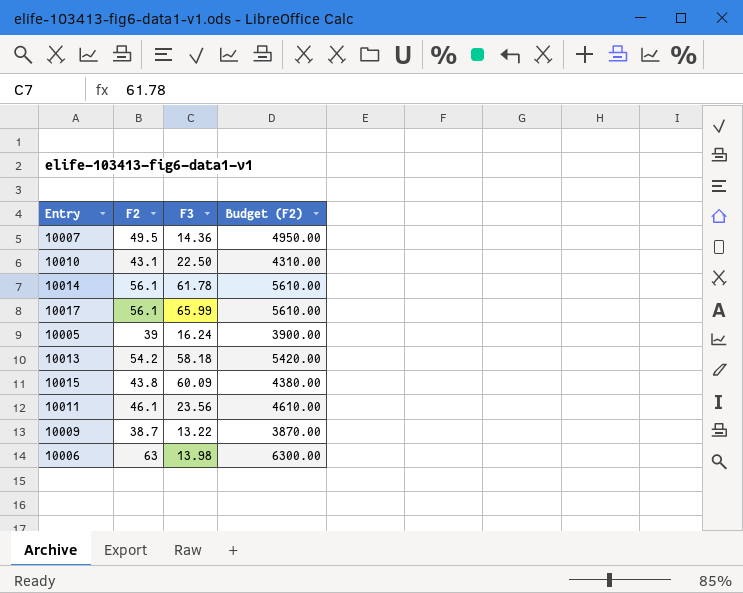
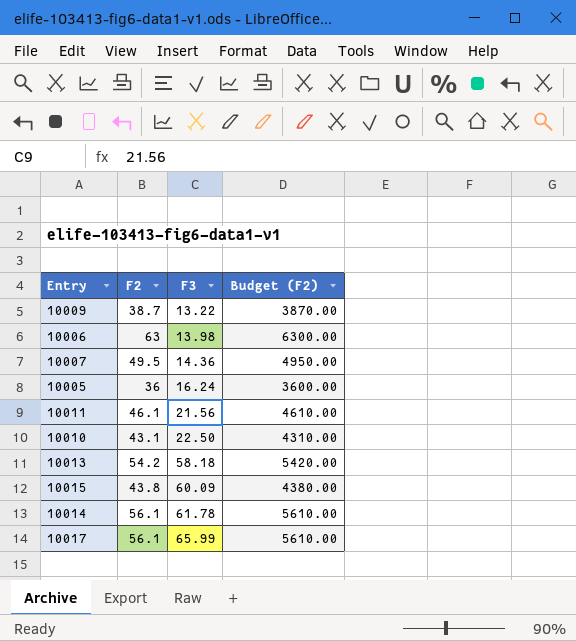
row order: none -> F3 ascending
10005 | F2: 39 -> 36
10005 | Budget (F2): 3900.00 -> 3600.00
10011 | F3: 23.56 -> 21.56

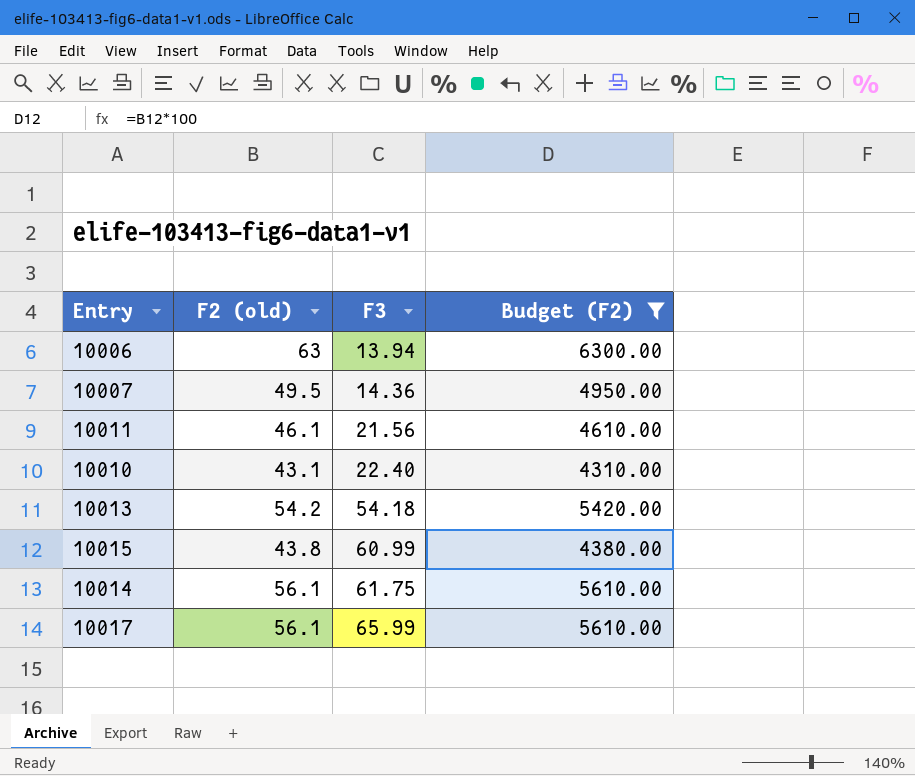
filter: none -> Budget (F2) >= 4310.00
column name: F2 -> F2 (old)
10006 | F3: 13.98 -> 13.94
10010 | F3: 22.50 -> 22.40
10013 | F3: 58.18 -> 54.18
10015 | F3: 60.09 -> 60.99
10014 | F3: 61.78 -> 61.75

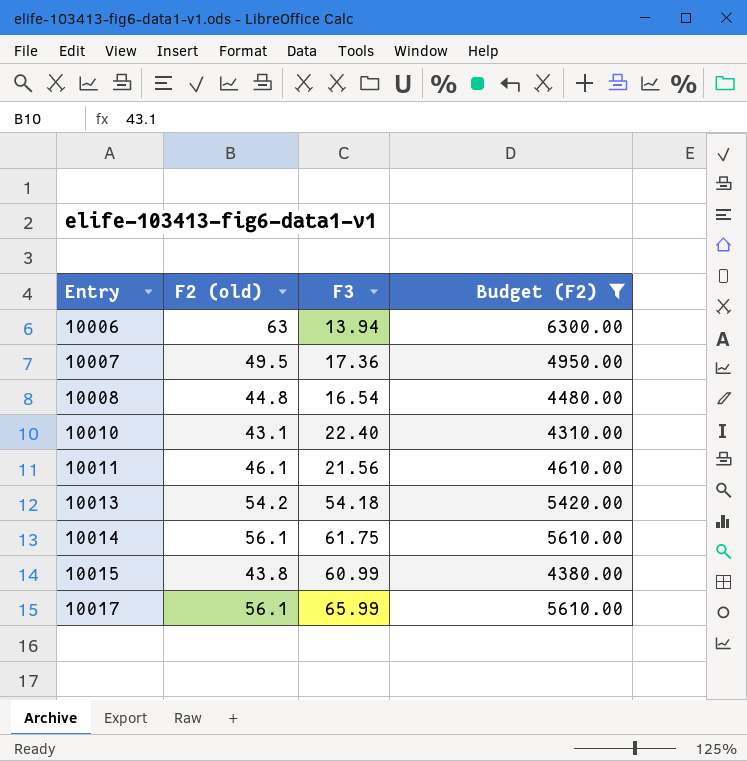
row order: F3 ascending -> Entry ascending
10007 | F3: 14.36 -> 17.36
row 10008: none -> 44.8 | 16.54 | 4480.00

